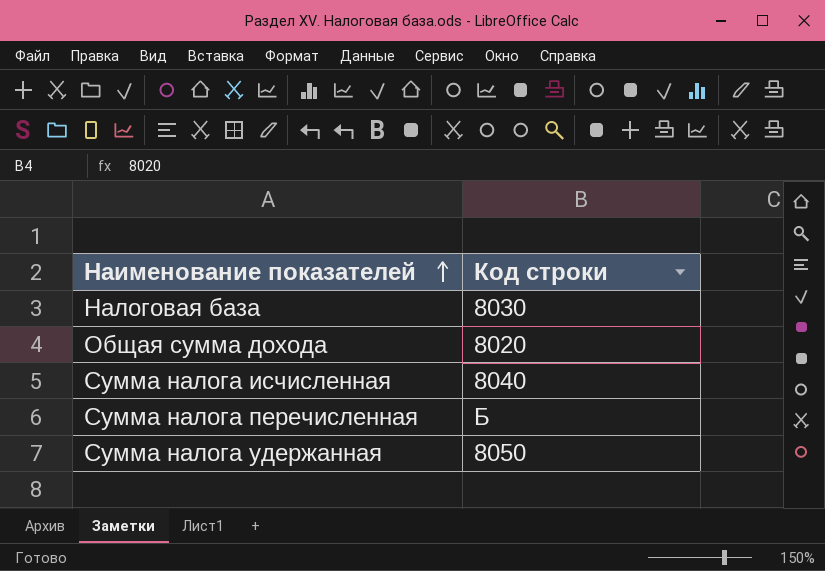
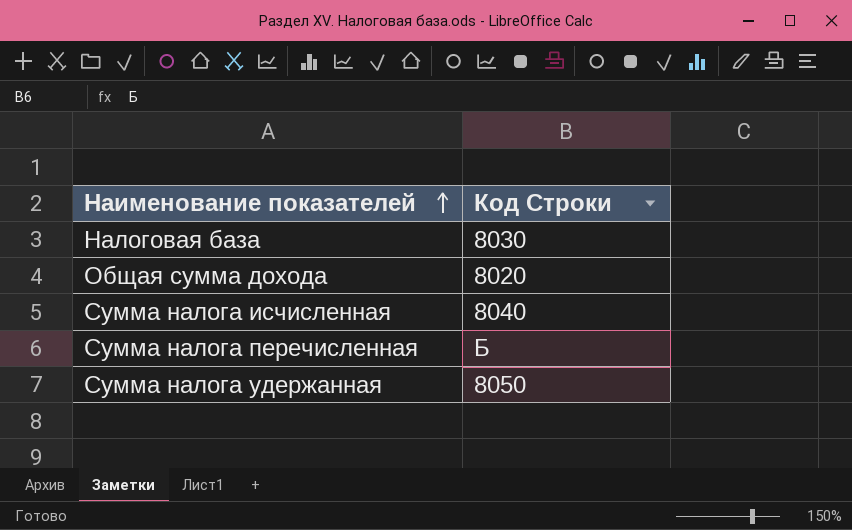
column name: Код строки -> Код Строки

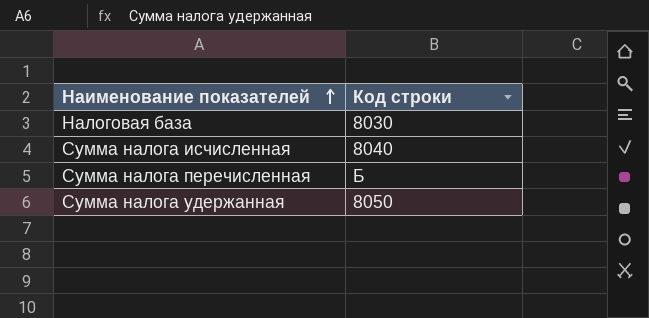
column name: Код Строки -> Код строки
row Общая сумма дохода: 8020 -> none

